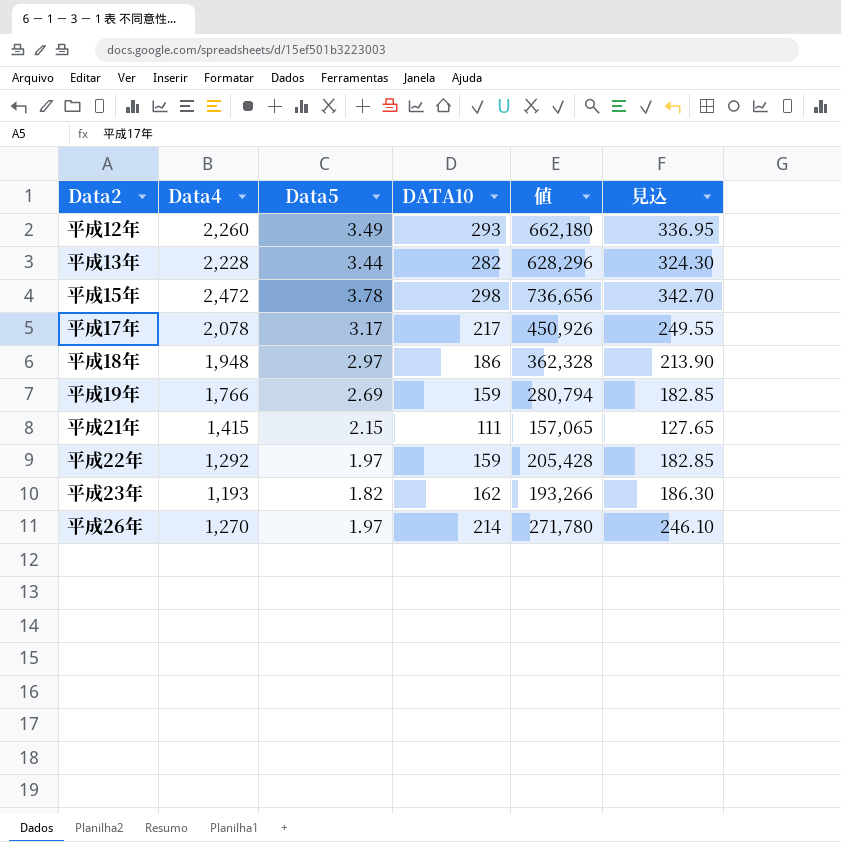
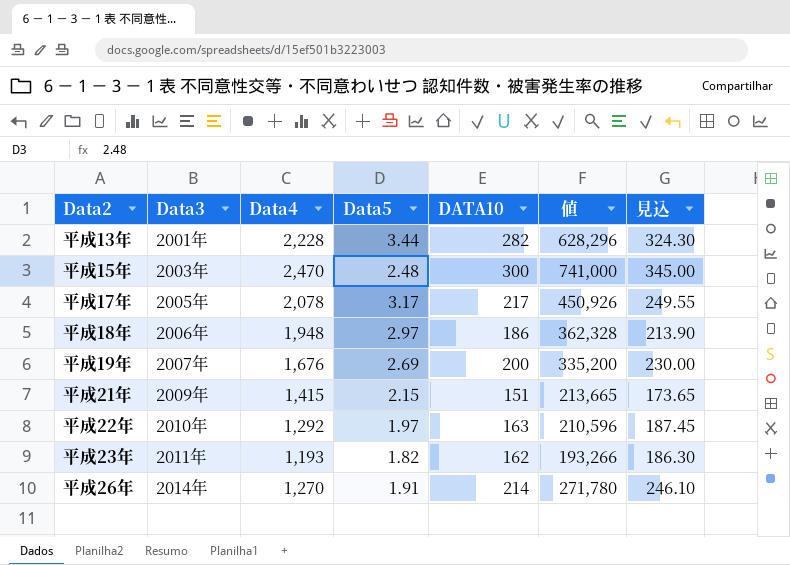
column Data3 | position: none -> 2
row 平成12年: 2,260 | 3.49 | 293 | 662,180 | 336.95 -> none
平成15年 | Data4: 2,472 -> 2,470
平成15年 | Data5: 3.78 -> 2.48
平成15年 | DATA10: 298 -> 300
平成15年 | 値: 736,656 -> 741,000
平成15年 | 見込: 342.70 -> 345.00
平成19年 | Data4: 1,766 -> 1,676
平成19年 | DATA10: 159 -> 200
平成19年 | 値: 280,794 -> 335,200
平成19年 | 見込: 182.85 -> 230.00
平成21年 | DATA10: 111 -> 151
平成21年 | 値: 157,065 -> 213,665
平成21年 | 見込: 127.65 -> 173.65
平成22年 | DATA10: 159 -> 163
平成22年 | 値: 205,428 -> 210,596
平成22年 | 見込: 182.85 -> 187.45
平成26年 | Data5: 1.97 -> 1.91

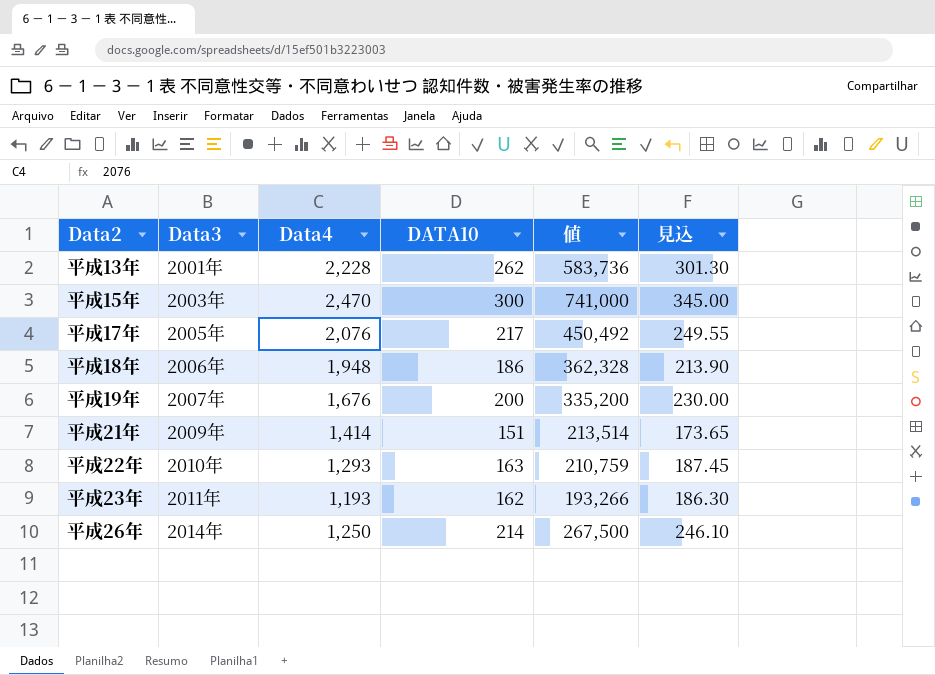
column Data5 | position: 4 -> none
平成13年 | DATA10: 282 -> 262
平成13年 | 値: 628,296 -> 583,736
平成13年 | 見込: 324.30 -> 301.30
平成17年 | Data4: 2,078 -> 2,076
平成17年 | 値: 450,926 -> 450,492
平成21年 | Data4: 1,415 -> 1,414
平成21年 | 値: 213,665 -> 213,514
平成22年 | Data4: 1,292 -> 1,293
平成22年 | 値: 210,596 -> 210,759
平成26年 | Data4: 1,270 -> 1,250
平成26年 | 値: 271,780 -> 267,500

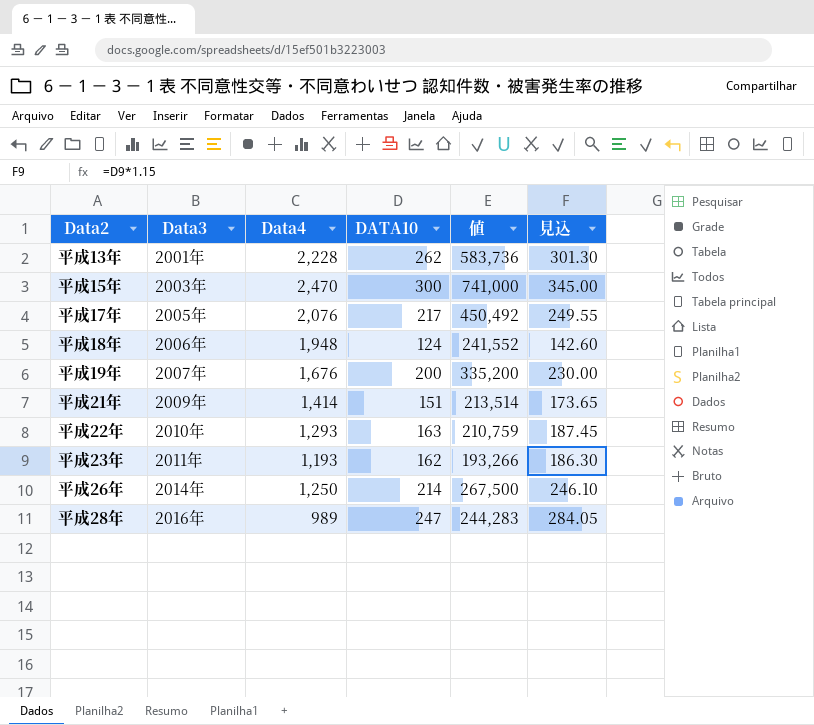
平成18年 | DATA10: 186 -> 124
平成18年 | 値: 362,328 -> 241,552
平成18年 | 見込: 213.90 -> 142.60
row 平成28年: none -> 2016年 | 989 | 247 | 244,283 | 284.05

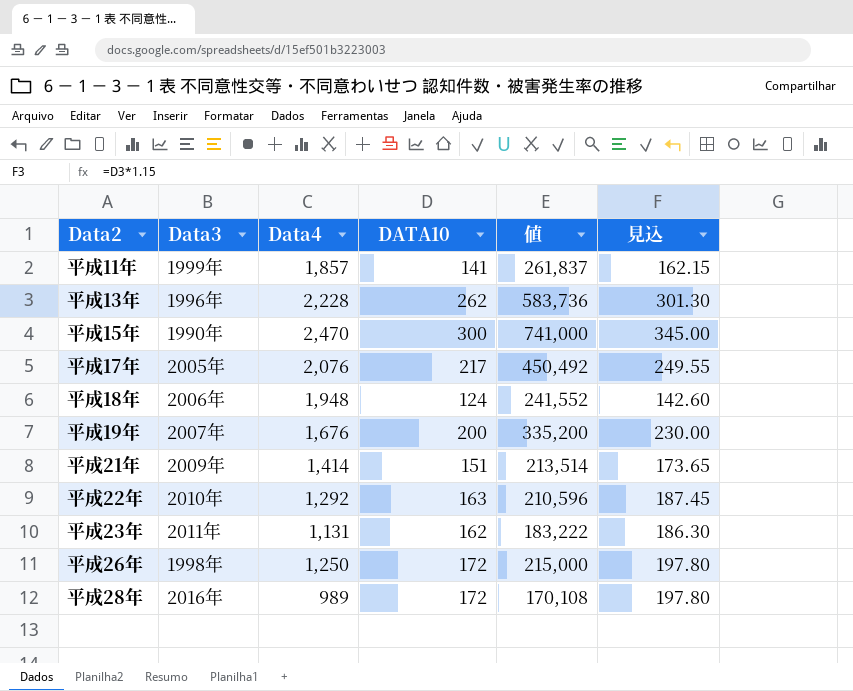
row 平成11年: none -> 1999年 | 1,857 | 141 | 261,837 | 162.15
平成13年 | Data3: 2001年 -> 1996年
平成15年 | Data3: 2003年 -> 1990年
平成22年 | Data4: 1,293 -> 1,292
平成22年 | 値: 210,759 -> 210,596
平成23年 | Data4: 1,193 -> 1,131
平成23年 | 値: 193,266 -> 183,222
平成26年 | Data3: 2014年 -> 1998年
平成26年 | DATA10: 214 -> 172
平成26年 | 値: 267,500 -> 215,000
平成26年 | 見込: 246.10 -> 197.80
平成28年 | DATA10: 247 -> 172
平成28年 | 値: 244,283 -> 170,108
平成28年 | 見込: 284.05 -> 197.80

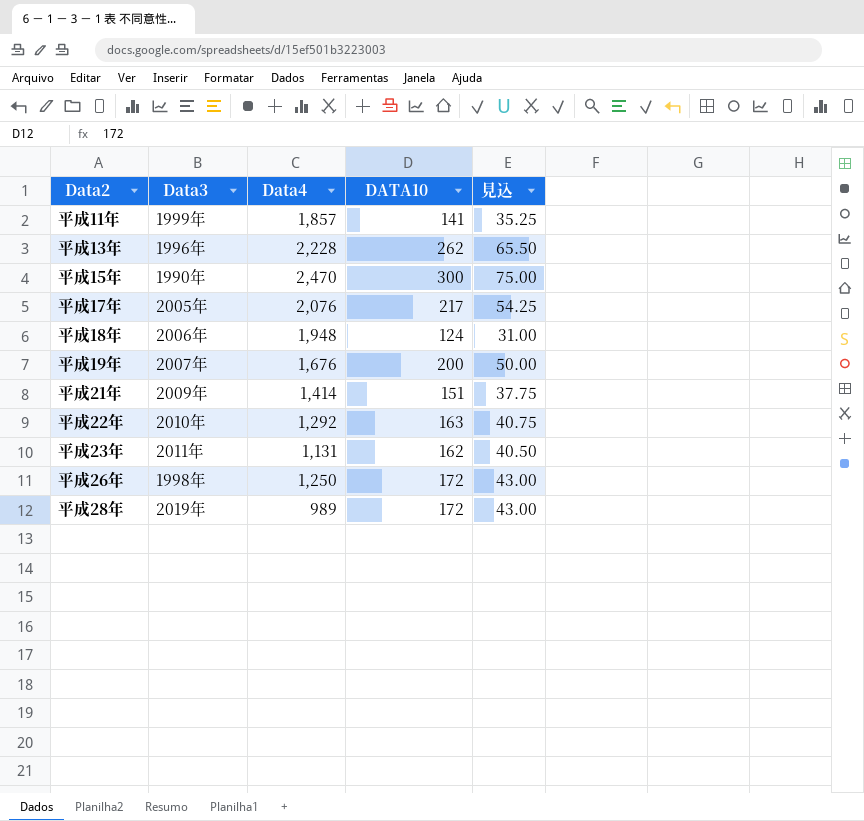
column 値 | formula: [Data4] * [DATA10] -> none
column 見込 | formula: [DATA10] * 1.15 -> [DATA10] * 0.25
平成28年 | Data3: 2016年 -> 2019年

